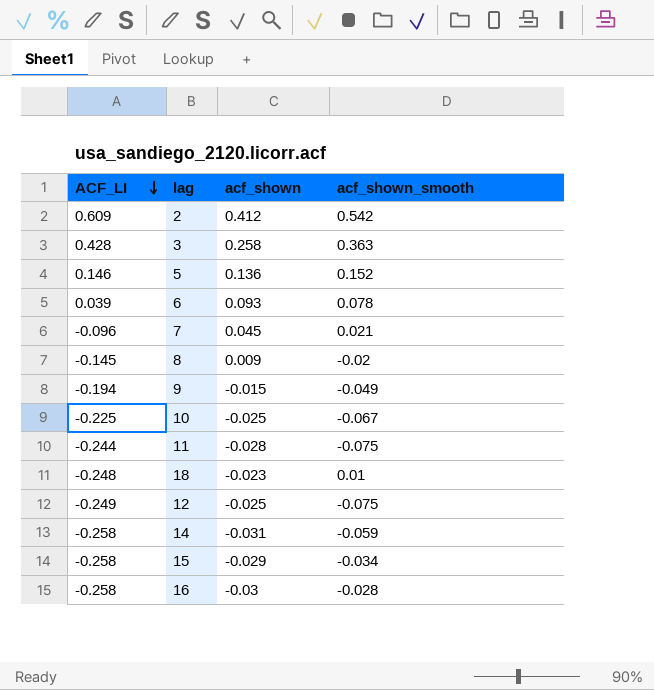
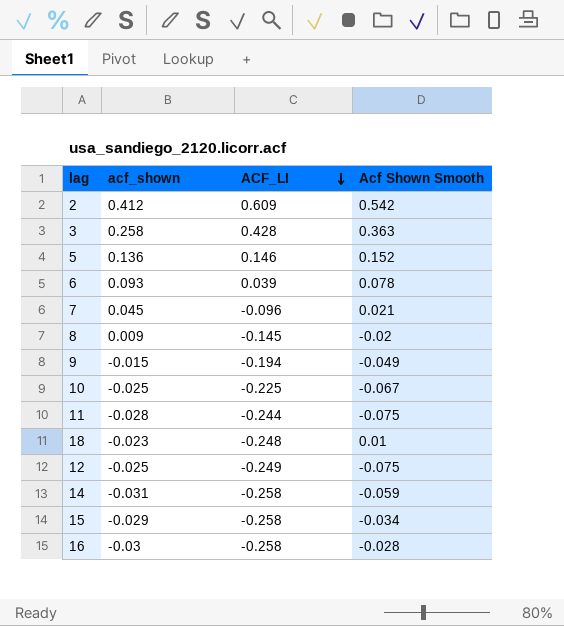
column ACF_LI | position: 1 -> 3
column name: acf_shown_smooth -> Acf Shown Smooth

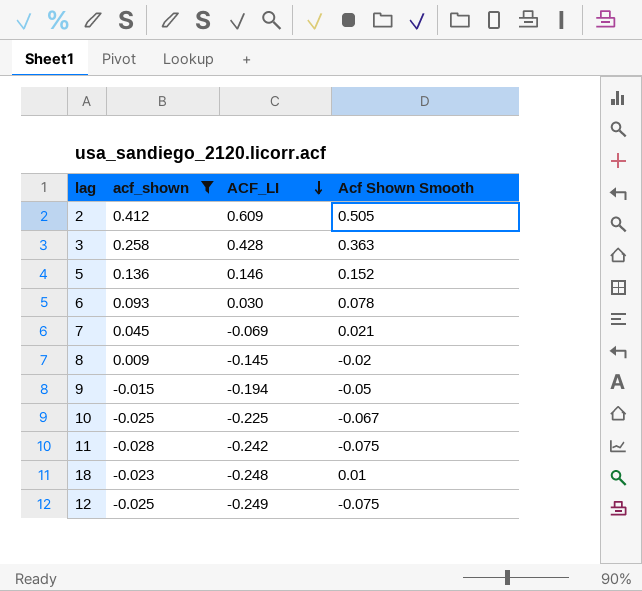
filter: none -> acf_shown >= -0.028
2 | Acf Shown Smooth: 0.542 -> 0.505
6 | ACF_LI: 0.039 -> 0.030
7 | ACF_LI: -0.096 -> -0.069
9 | Acf Shown Smooth: -0.049 -> -0.05
11 | ACF_LI: -0.244 -> -0.242

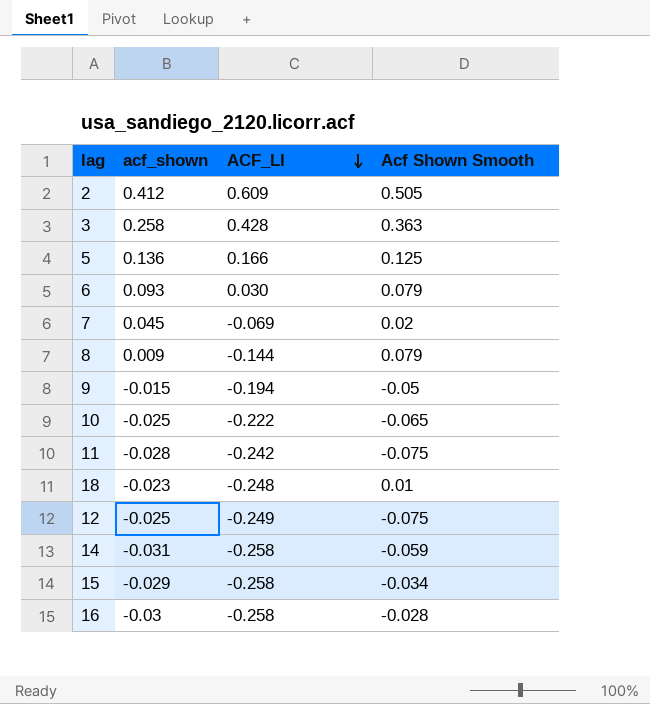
filter: acf_shown >= -0.028 -> none
5 | ACF_LI: 0.146 -> 0.166
5 | Acf Shown Smooth: 0.152 -> 0.125
6 | Acf Shown Smooth: 0.078 -> 0.079
7 | Acf Shown Smooth: 0.021 -> 0.02
8 | ACF_LI: -0.145 -> -0.144
8 | Acf Shown Smooth: -0.02 -> 0.079
10 | ACF_LI: -0.225 -> -0.222
10 | Acf Shown Smooth: -0.067 -> -0.065

